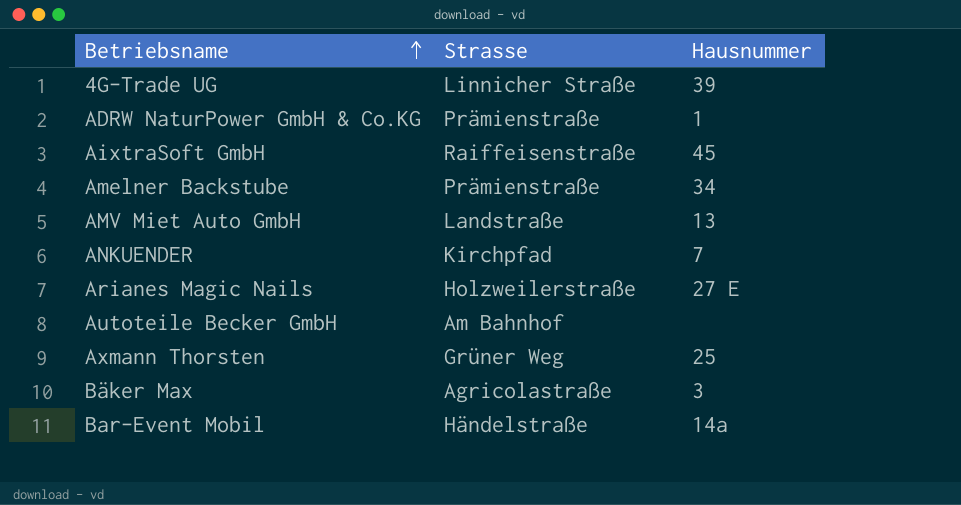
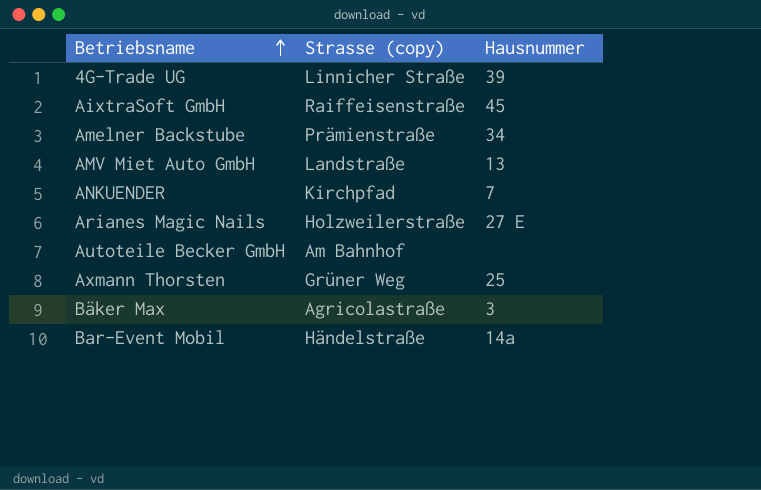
column name: Strasse -> Strasse (copy)
row ADRW NaturPower GmbH & Co.KG: Prämienstraße | 1 -> none

